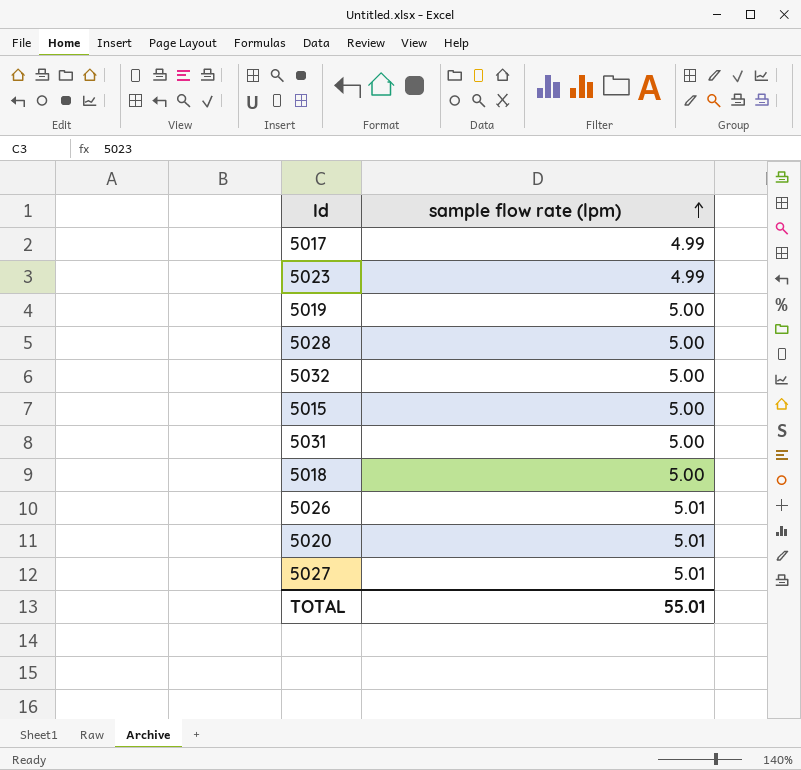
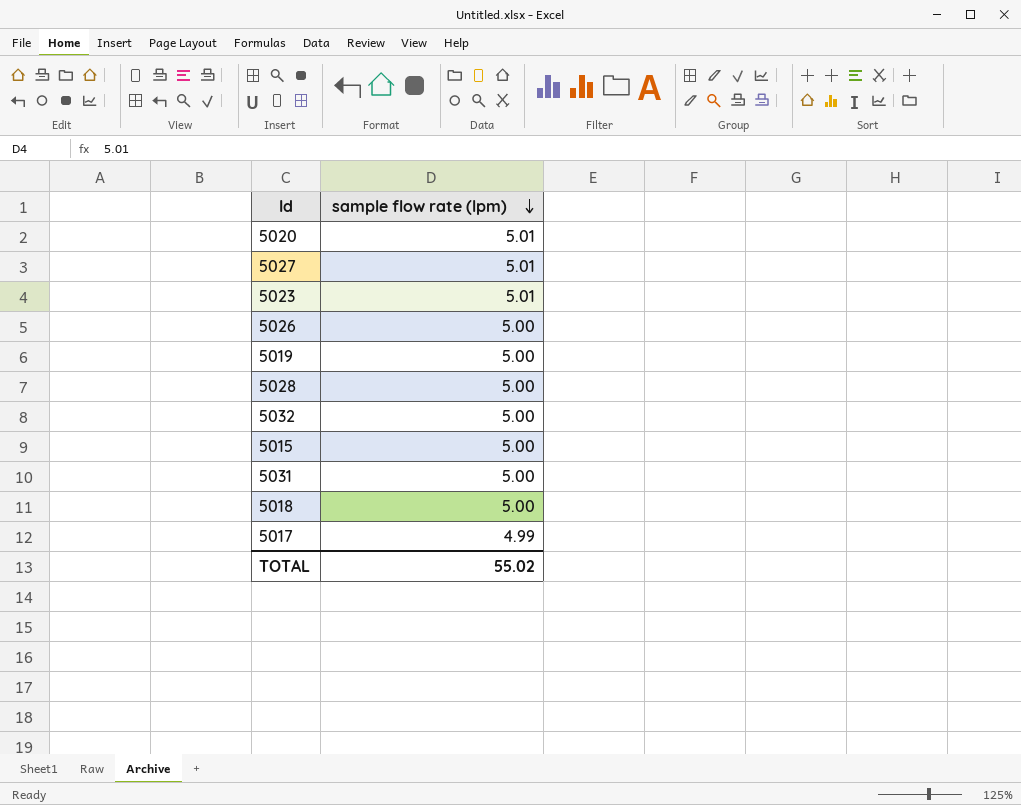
row order: sample flow rate (lpm) ascending -> sample flow rate (lpm) descending
5023 | sample flow rate (lpm): 4.99 -> 5.01
5026 | sample flow rate (lpm): 5.01 -> 5.00
TOTAL | sample flow rate (lpm): 55.01 -> 55.02

